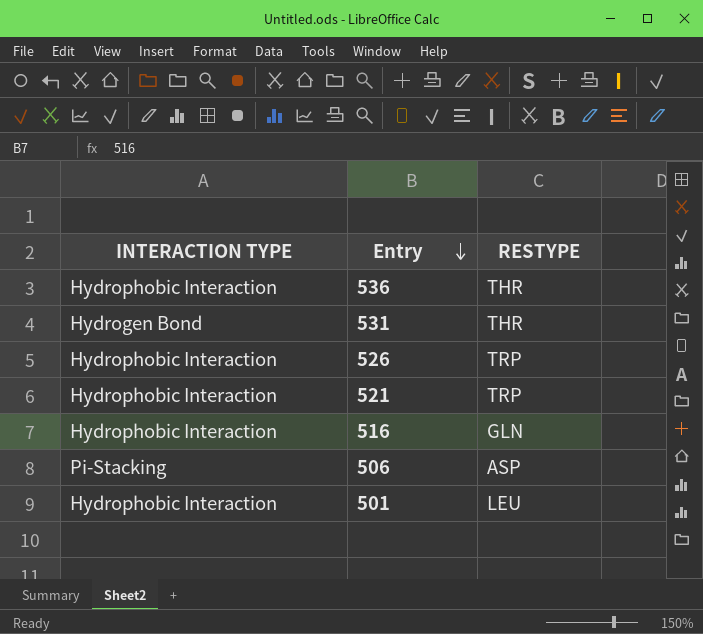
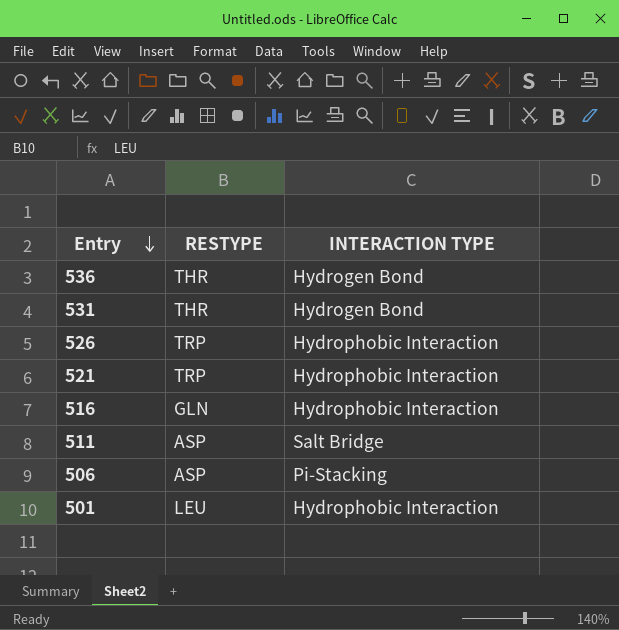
column INTERACTION TYPE | position: 1 -> 3
536 | INTERACTION TYPE: Hydrophobic Interaction -> Hydrogen Bond
row 511: none -> ASP | Salt Bridge

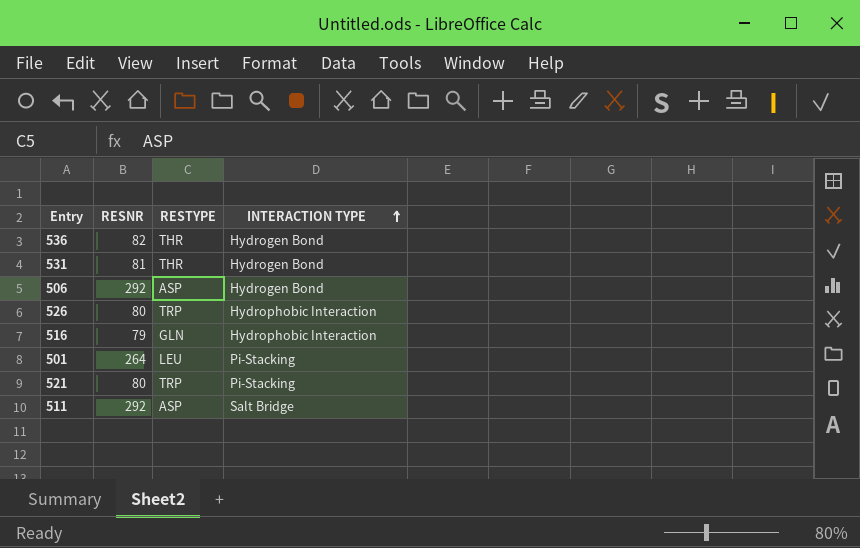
row order: Entry descending -> INTERACTION TYPE ascending
column RESNR | position: none -> 2
506 | INTERACTION TYPE: Pi-Stacking -> Hydrogen Bond
501 | INTERACTION TYPE: Hydrophobic Interaction -> Pi-Stacking
521 | INTERACTION TYPE: Hydrophobic Interaction -> Pi-Stacking

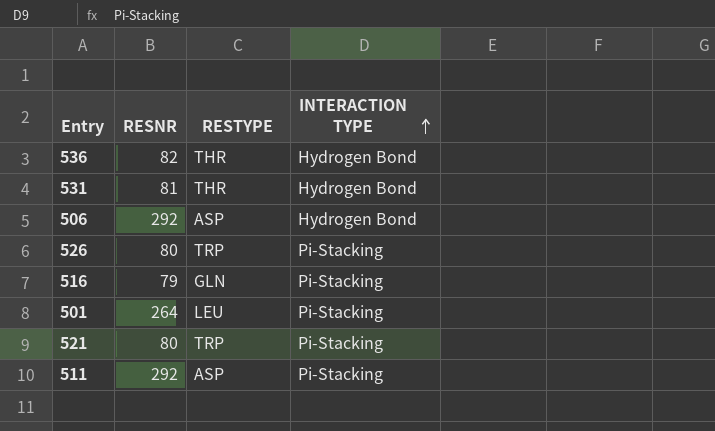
526 | INTERACTION TYPE: Hydrophobic Interaction -> Pi-Stacking
516 | INTERACTION TYPE: Hydrophobic Interaction -> Pi-Stacking
511 | INTERACTION TYPE: Salt Bridge -> Pi-Stacking

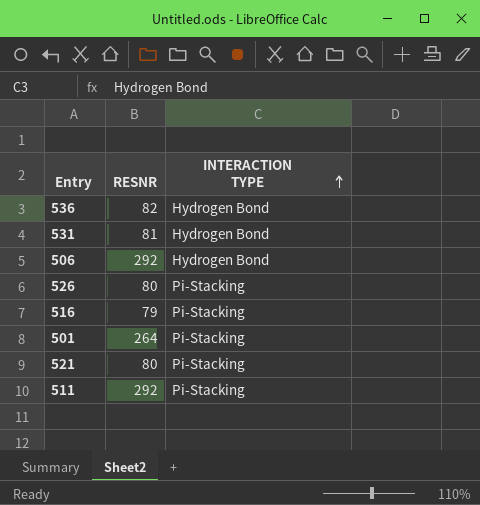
column RESTYPE | position: 3 -> none

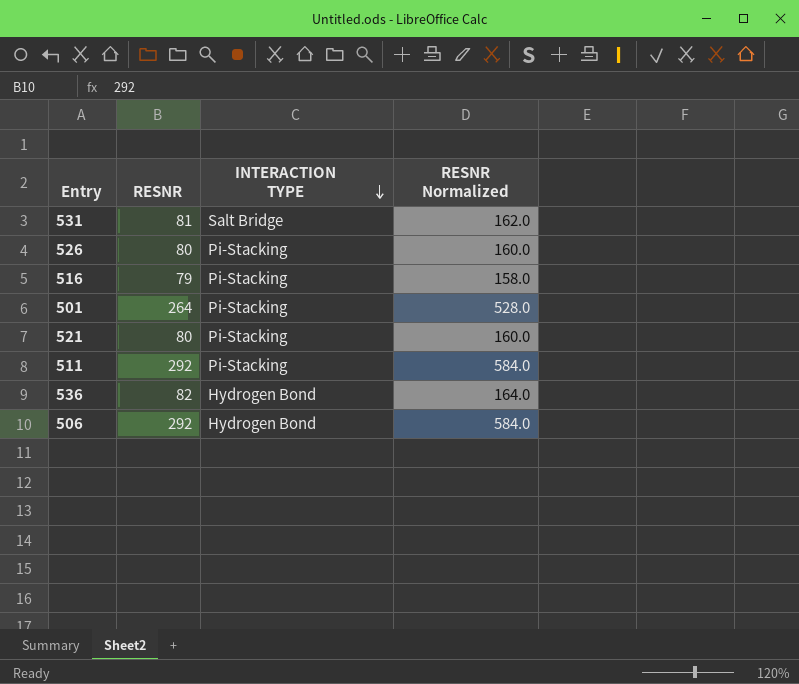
row order: INTERACTION TYPE ascending -> INTERACTION TYPE descending
column RESNR Normalized | formula: none -> [RESNR] * 2
531 | INTERACTION TYPE: Hydrogen Bond -> Salt Bridge

